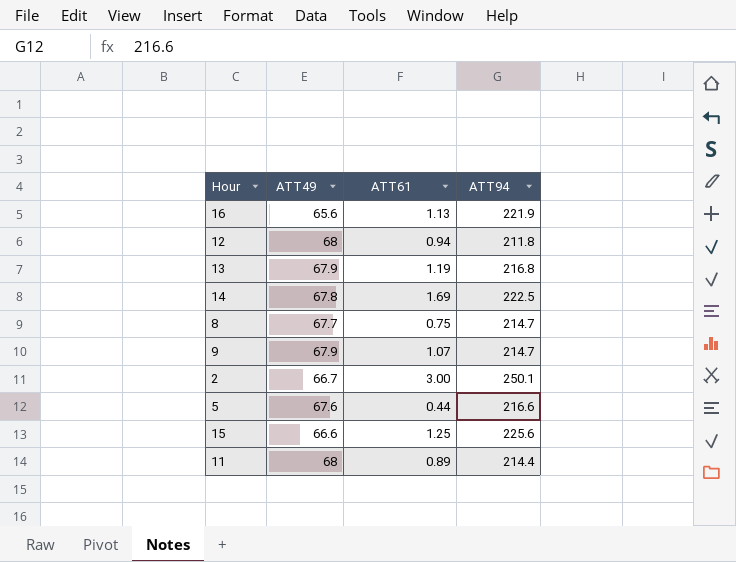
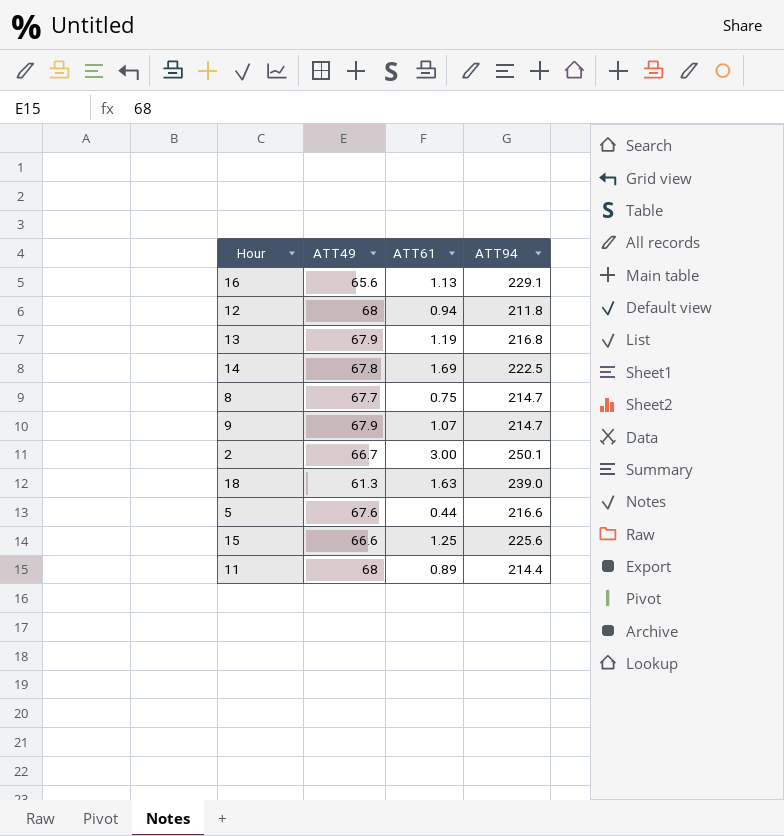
16 | ATT94: 221.9 -> 229.1
row 18: none -> 61.3 | 1.63 | 239.0

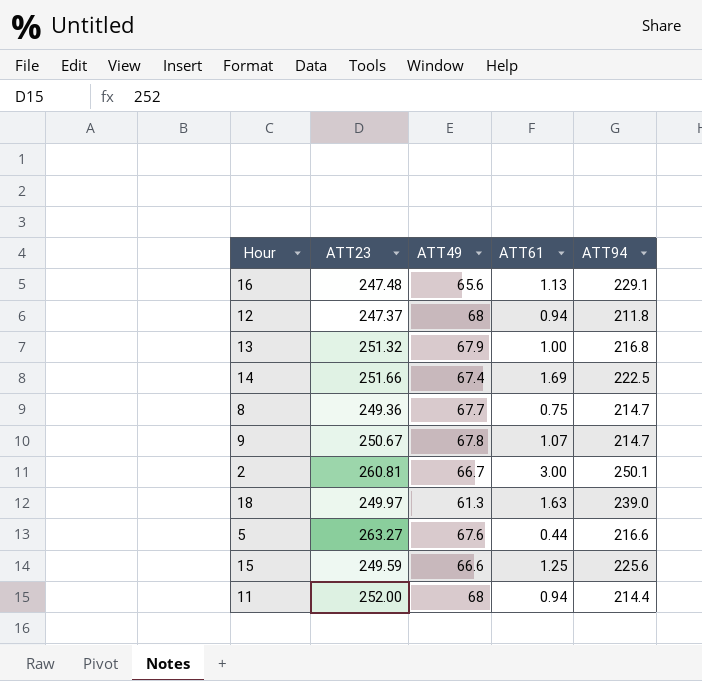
column ATT23 | position: none -> 2
13 | ATT61: 1.19 -> 1.00
14 | ATT49: 67.8 -> 67.4
9 | ATT49: 67.9 -> 67.8
11 | ATT61: 0.89 -> 0.94

